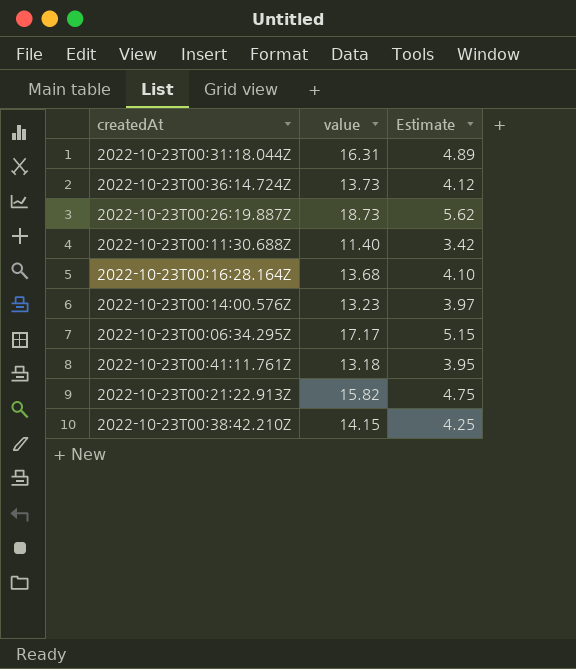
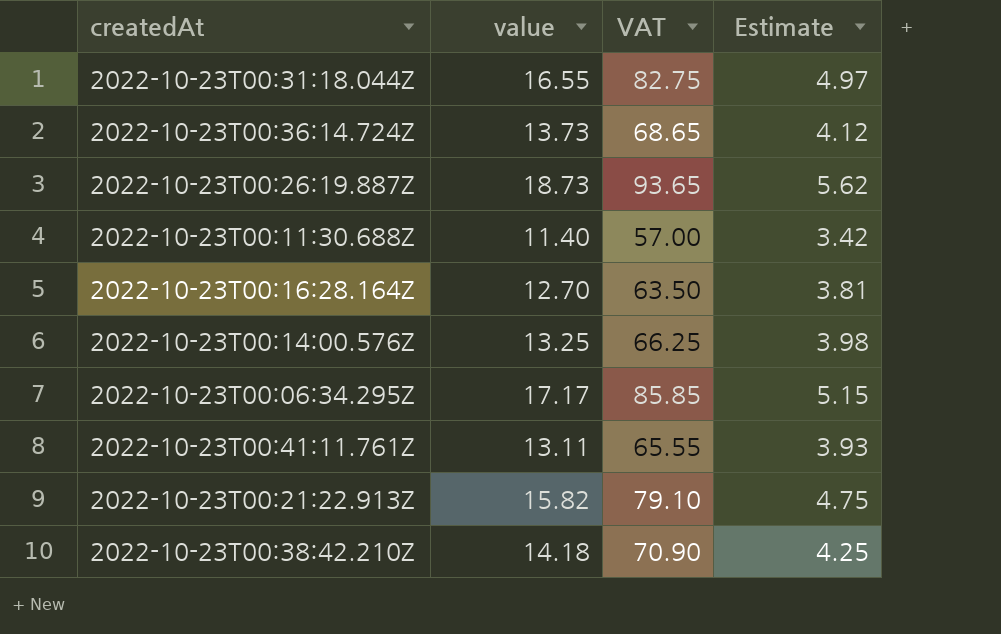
column VAT | formula: none -> [value] * 5
2022-10-23T00:31:18.044Z | value: 16.31 -> 16.55
2022-10-23T00:31:18.044Z | Estimate: 4.89 -> 4.97
2022-10-23T00:16:28.164Z | value: 13.68 -> 12.70
2022-10-23T00:16:28.164Z | Estimate: 4.10 -> 3.81
2022-10-23T00:14:00.576Z | value: 13.23 -> 13.25
2022-10-23T00:14:00.576Z | Estimate: 3.97 -> 3.98
2022-10-23T00:41:11.761Z | value: 13.18 -> 13.11
2022-10-23T00:41:11.761Z | Estimate: 3.95 -> 3.93
2022-10-23T00:38:42.210Z | value: 14.15 -> 14.18

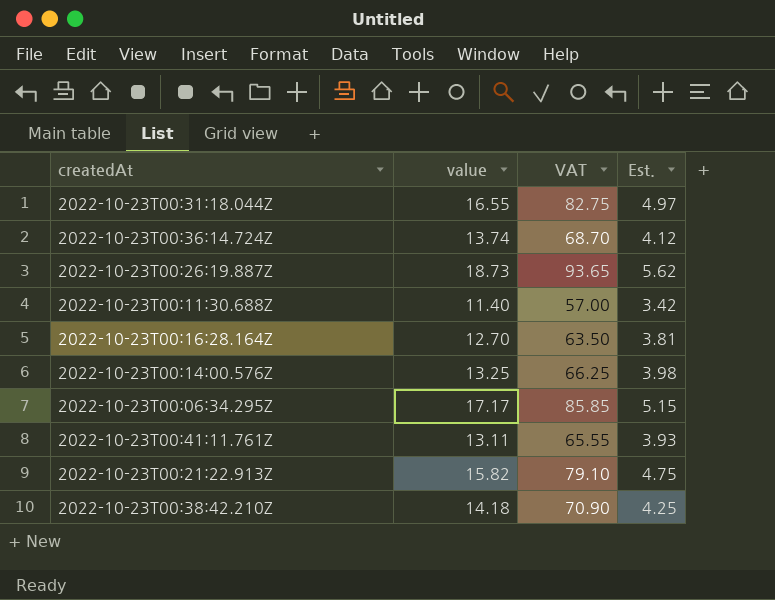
column name: Estimate -> Est.
2022-10-23T00:36:14.724Z | value: 13.73 -> 13.74
2022-10-23T00:36:14.724Z | VAT: 68.65 -> 68.70

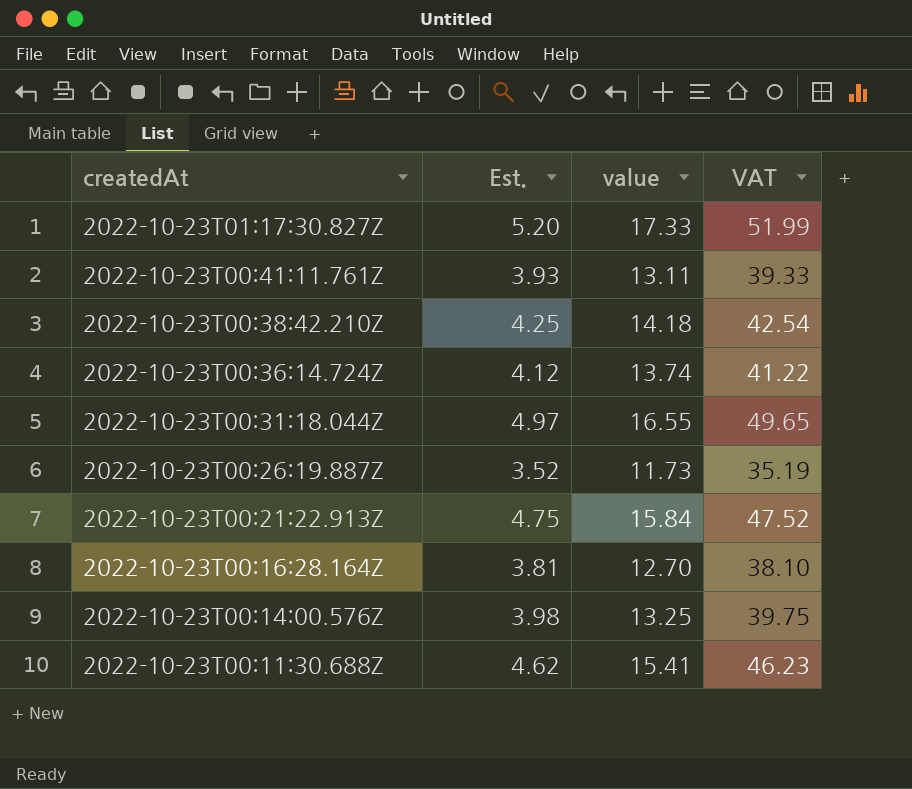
row order: none -> createdAt descending
column Est. | position: 4 -> 2
column VAT | formula: [value] * 5 -> [value] * 3
row 2022-10-23T00:06:34.295Z: 17.17 | 85.85 | 5.15 -> none
row 2022-10-23T01:17:30.827Z: none -> 5.20 | 17.33 | 51.99
2022-10-23T00:26:19.887Z | Est.: 5.62 -> 3.52
2022-10-23T00:26:19.887Z | value: 18.73 -> 11.73
2022-10-23T00:21:22.913Z | value: 15.82 -> 15.84
2022-10-23T00:11:30.688Z | Est.: 3.42 -> 4.62
2022-10-23T00:11:30.688Z | value: 11.40 -> 15.41

